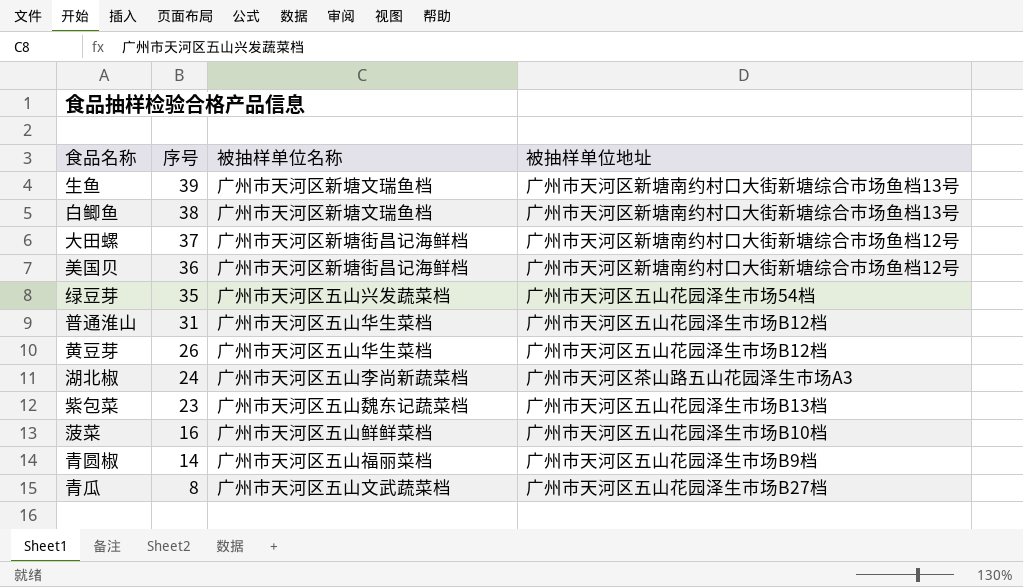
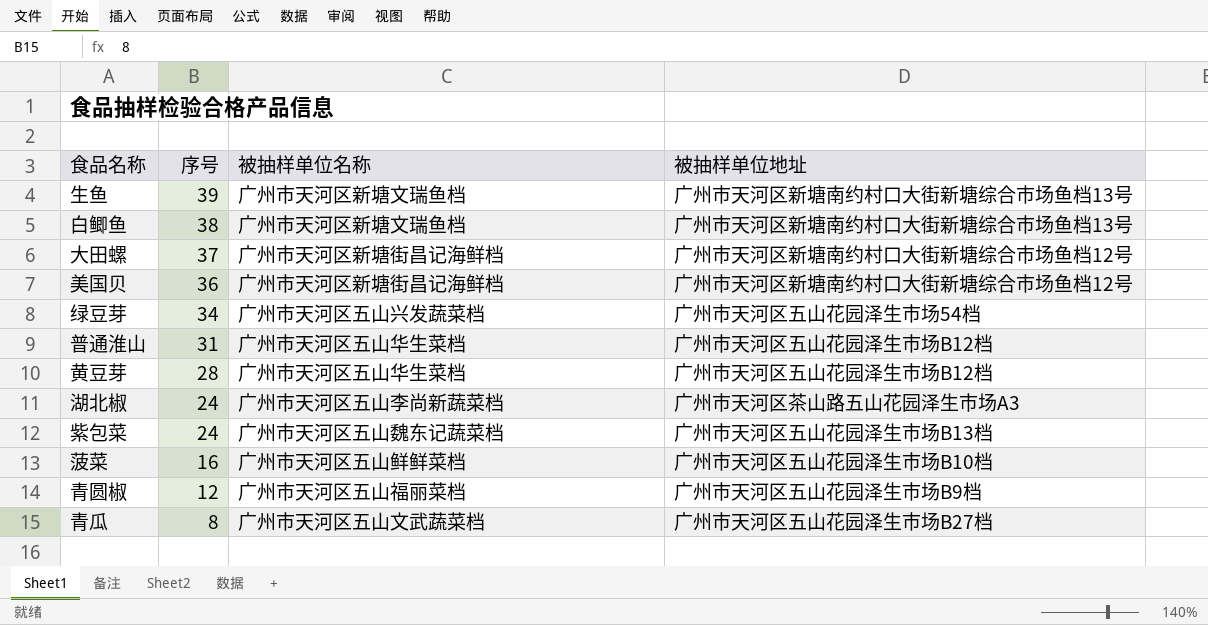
绿豆芽 | 序号: 35 -> 34
黄豆芽 | 序号: 26 -> 28
紫包菜 | 序号: 23 -> 24
青圆椒 | 序号: 14 -> 12

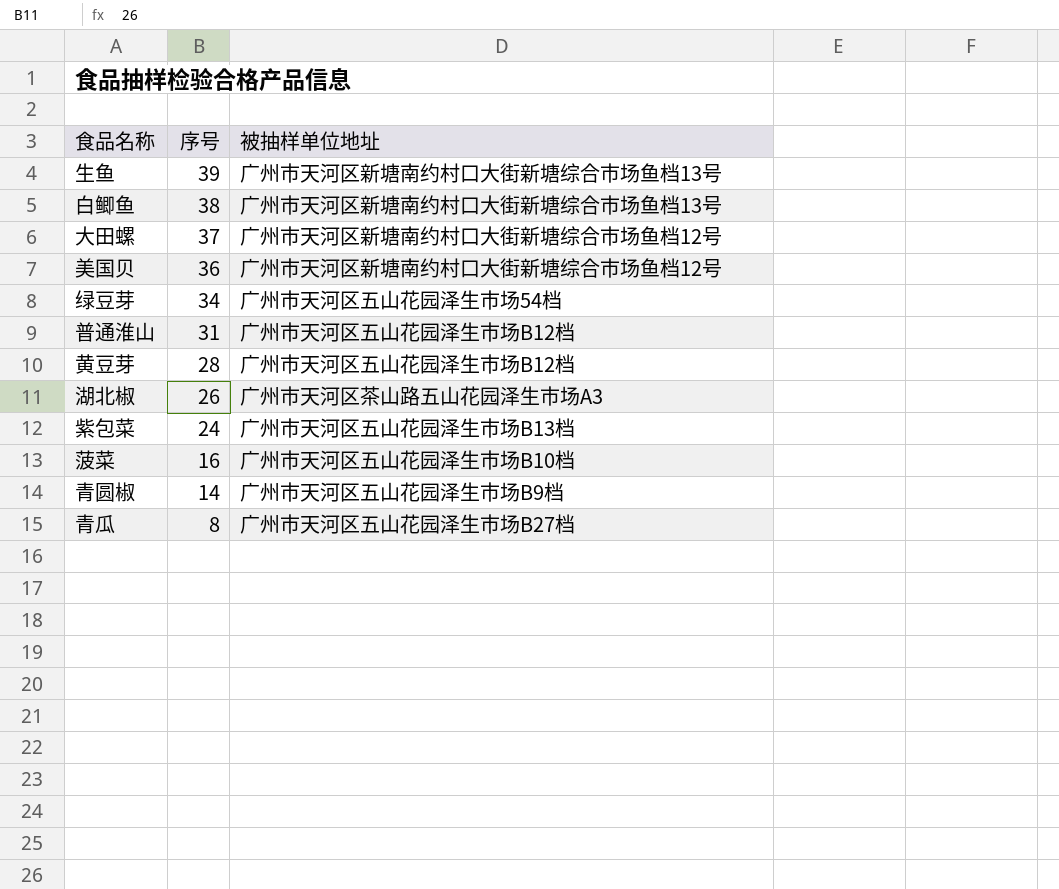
column 被抽样单位名称 | position: 3 -> none
湖北椒 | 序号: 24 -> 26
青圆椒 | 序号: 12 -> 14

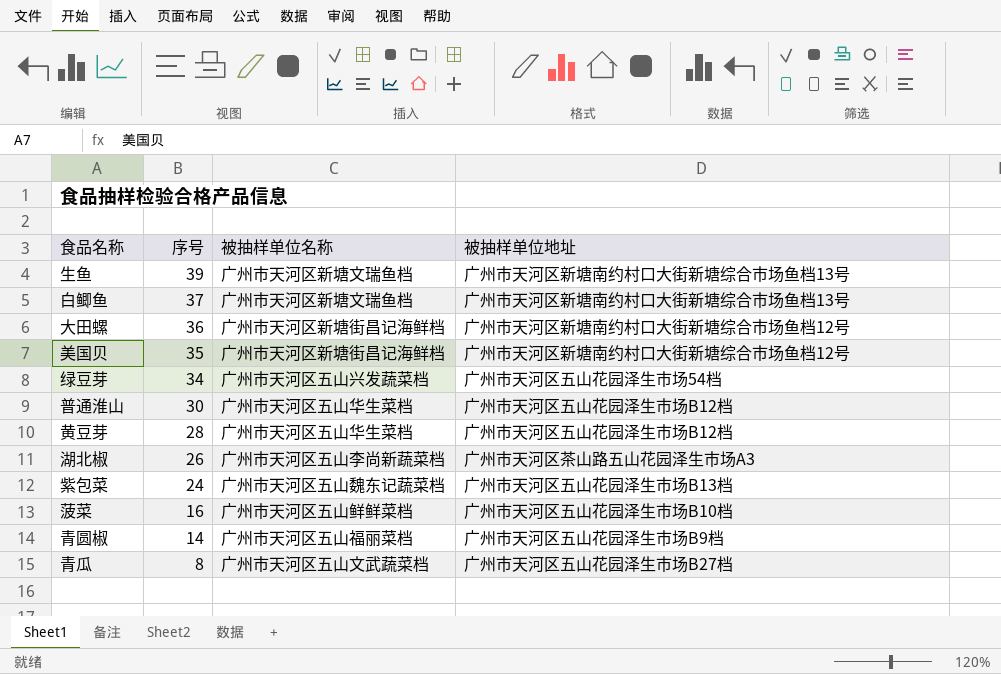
column 被抽样单位名称 | position: none -> 3
白鲫鱼 | 序号: 38 -> 37
大田螺 | 序号: 37 -> 36
美国贝 | 序号: 36 -> 35
普通淮山 | 序号: 31 -> 30

